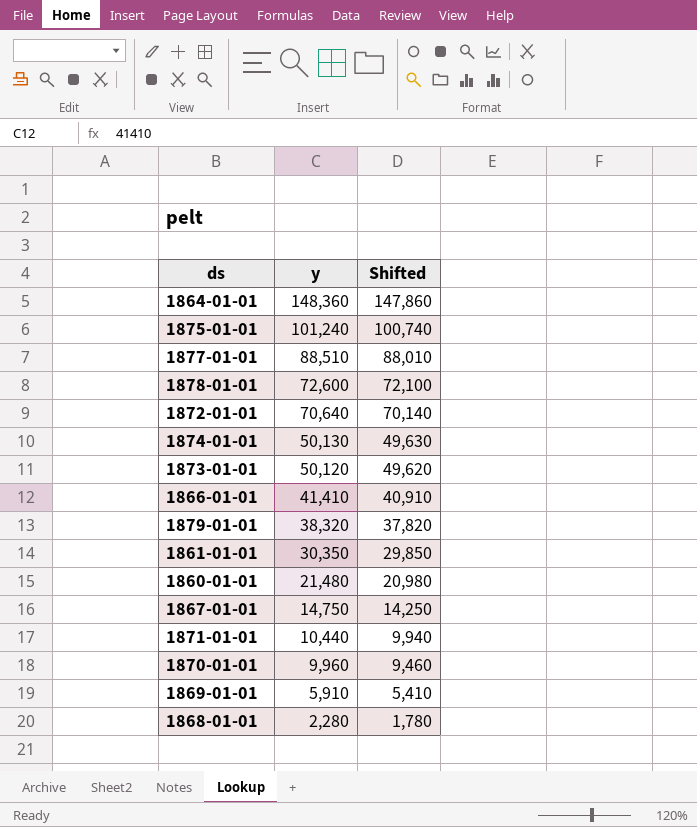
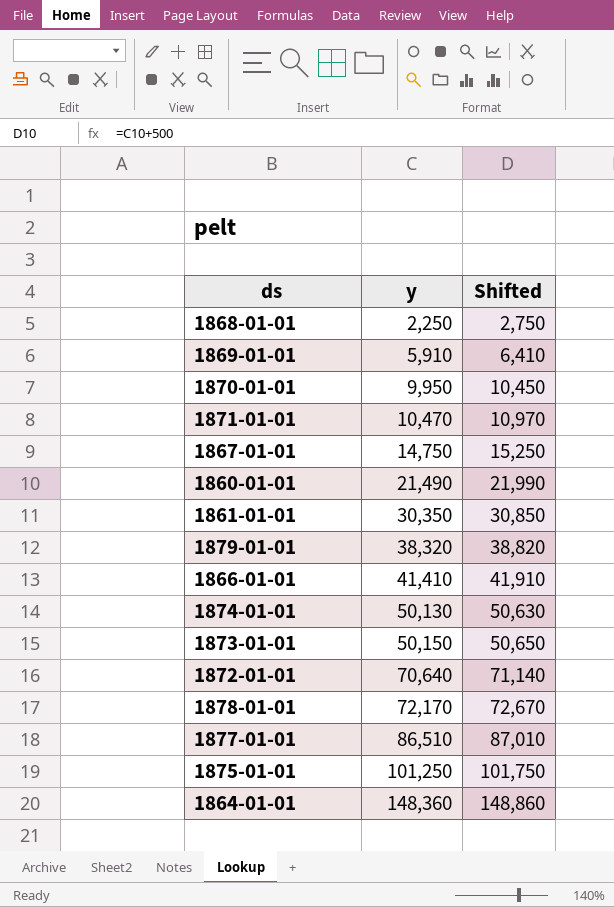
row order: y descending -> y ascending
column Shifted | formula: [y] - 500 -> [y] + 500
1868-01-01 | y: 2,280 -> 2,250
1870-01-01 | y: 9,960 -> 9,950
1871-01-01 | y: 10,440 -> 10,470
1860-01-01 | y: 21,480 -> 21,490
1873-01-01 | y: 50,120 -> 50,150
1878-01-01 | y: 72,600 -> 72,170
1877-01-01 | y: 88,510 -> 86,510
1875-01-01 | y: 101,240 -> 101,250

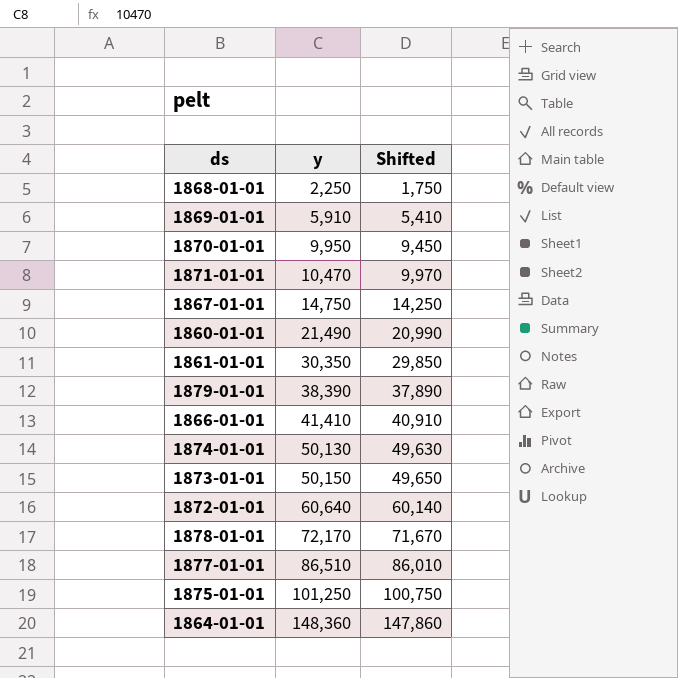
column Shifted | formula: [y] + 500 -> [y] - 500
1879-01-01 | y: 38,320 -> 38,390
1872-01-01 | y: 70,640 -> 60,640

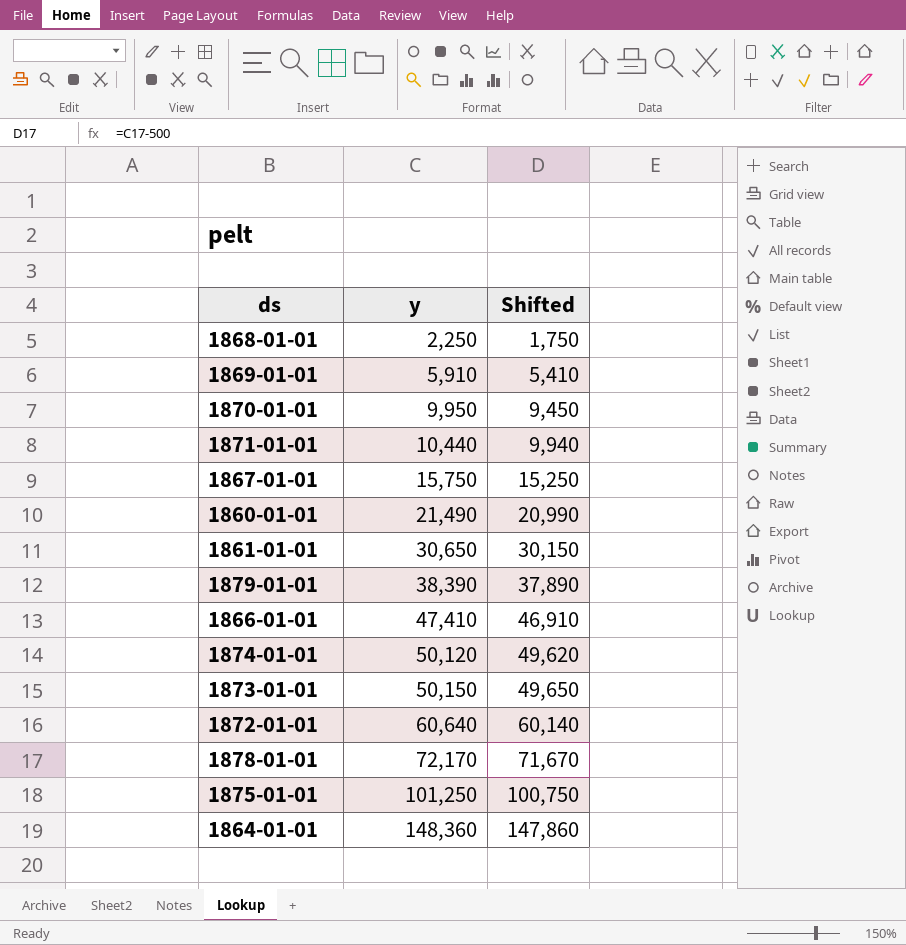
row 1877-01-01: 86,510 | 86,010 -> none
1871-01-01 | y: 10,470 -> 10,440
1871-01-01 | Shifted: 9,970 -> 9,940
1867-01-01 | y: 14,750 -> 15,750
1867-01-01 | Shifted: 14,250 -> 15,250
1861-01-01 | y: 30,350 -> 30,650
1861-01-01 | Shifted: 29,850 -> 30,150
1866-01-01 | y: 41,410 -> 47,410
1866-01-01 | Shifted: 40,910 -> 46,910
1874-01-01 | y: 50,130 -> 50,120
1874-01-01 | Shifted: 49,630 -> 49,620

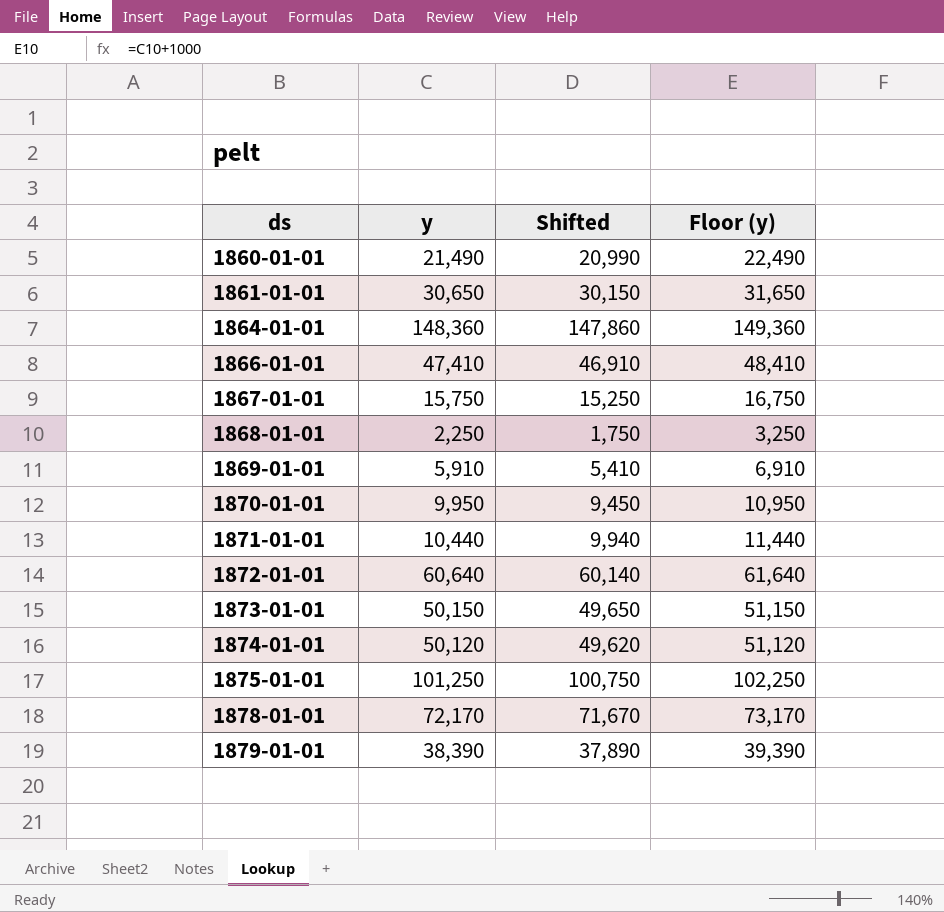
row order: y ascending -> ds ascending
column Floor (y) | formula: none -> [y] + 1000

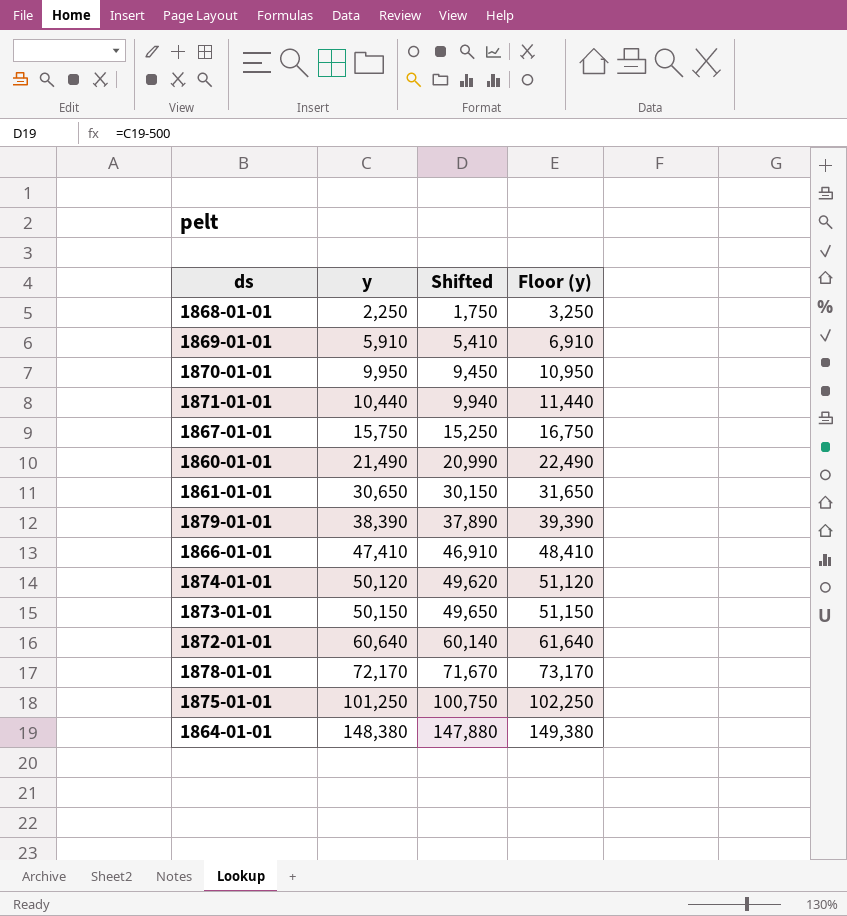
row order: ds ascending -> y ascending
1864-01-01 | y: 148,360 -> 148,380
1864-01-01 | Shifted: 147,860 -> 147,880
1864-01-01 | Floor (y): 149,360 -> 149,380

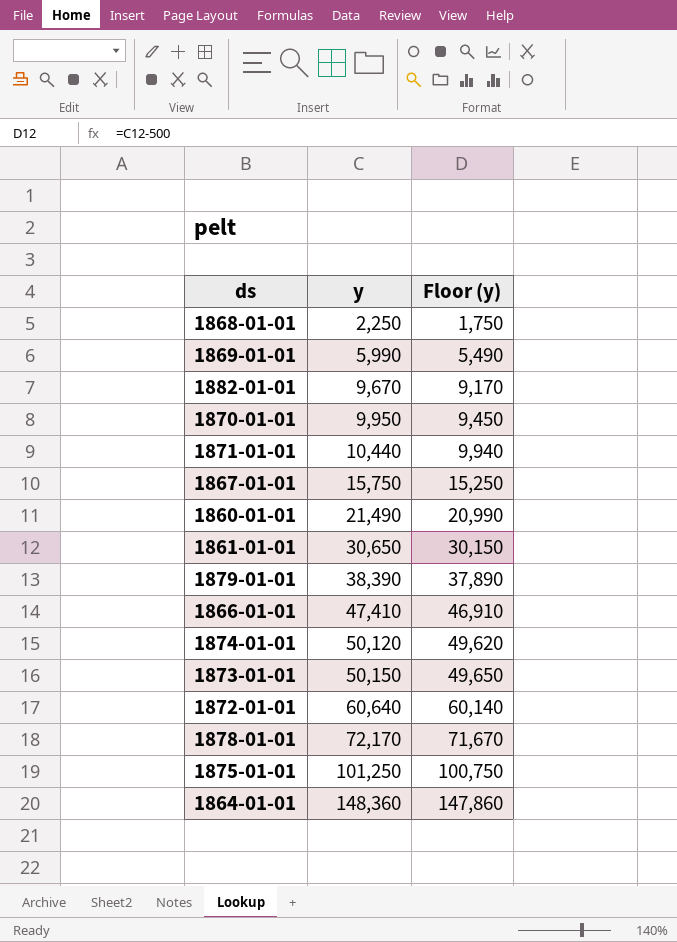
column Shifted | formula: [y] - 500 -> none
column Floor (y) | formula: [y] + 1000 -> [y] - 500
1869-01-01 | y: 5,910 -> 5,990
row 1882-01-01: none -> 9,670 | 9,170
1864-01-01 | y: 148,380 -> 148,360

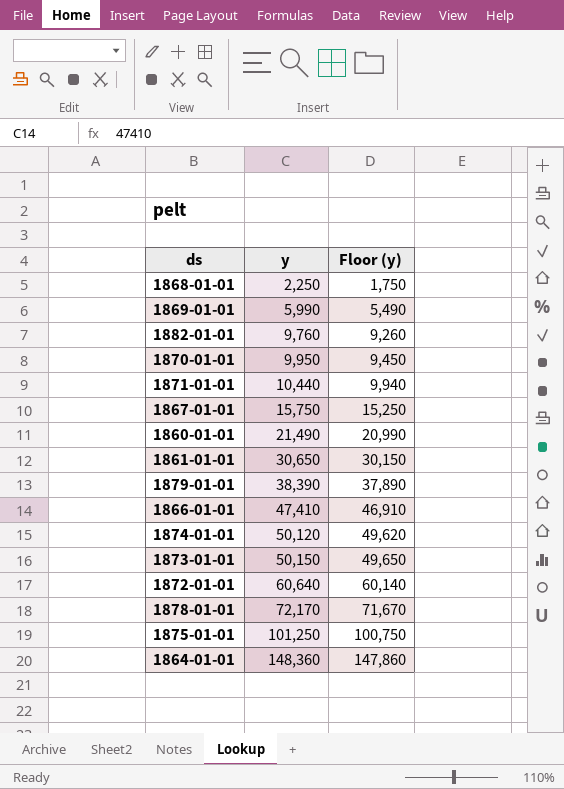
1882-01-01 | y: 9,670 -> 9,760
1882-01-01 | Floor (y): 9,170 -> 9,260

